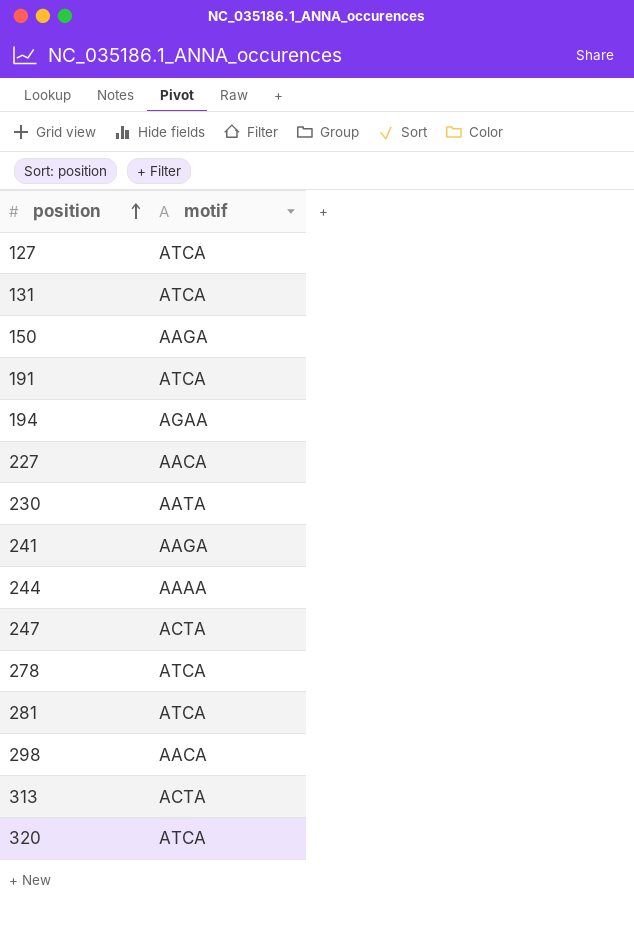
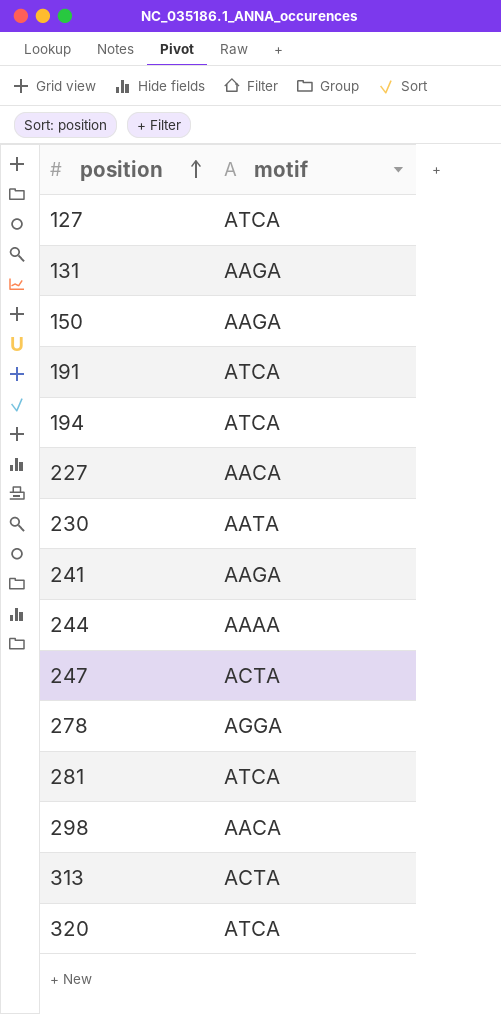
131 | motif: ATCA -> AAGA
194 | motif: AGAA -> ATCA
278 | motif: ATCA -> AGGA

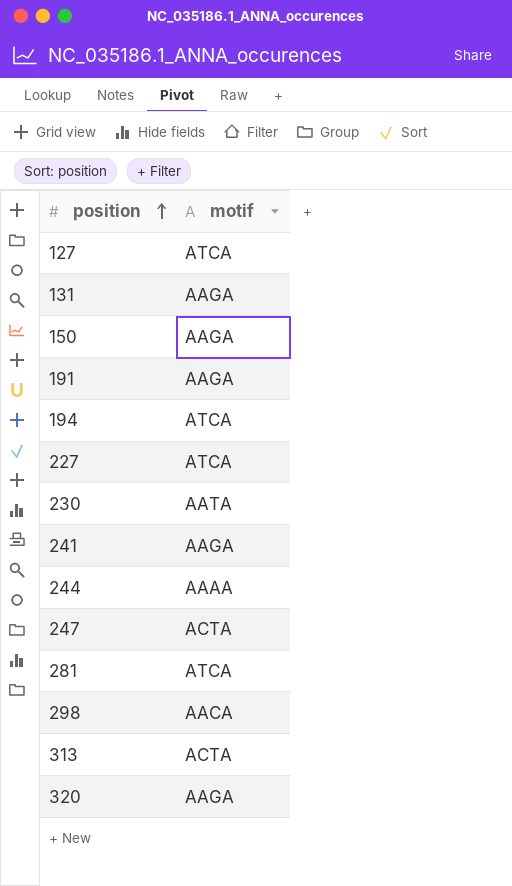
row 278: AGGA -> none
191 | motif: ATCA -> AAGA
227 | motif: AACA -> ATCA
320 | motif: ATCA -> AAGA

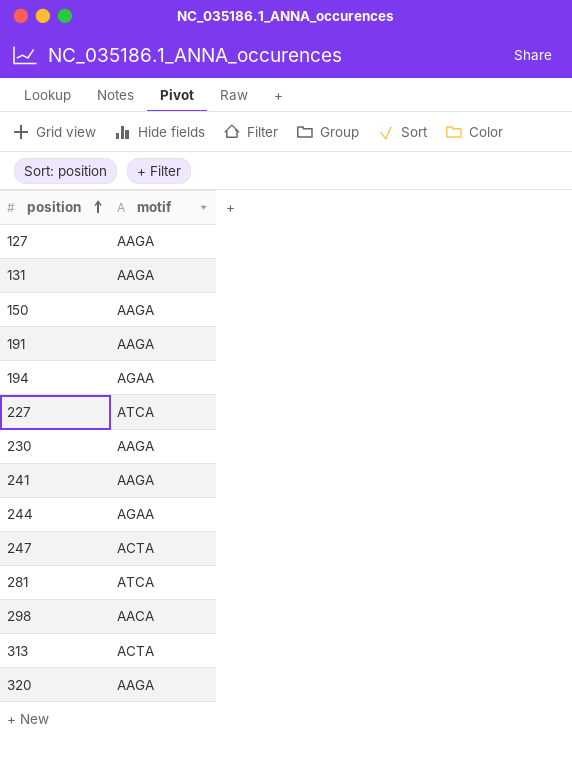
127 | motif: ATCA -> AAGA
194 | motif: ATCA -> AGAA
230 | motif: AATA -> AAGA
244 | motif: AAAA -> AGAA

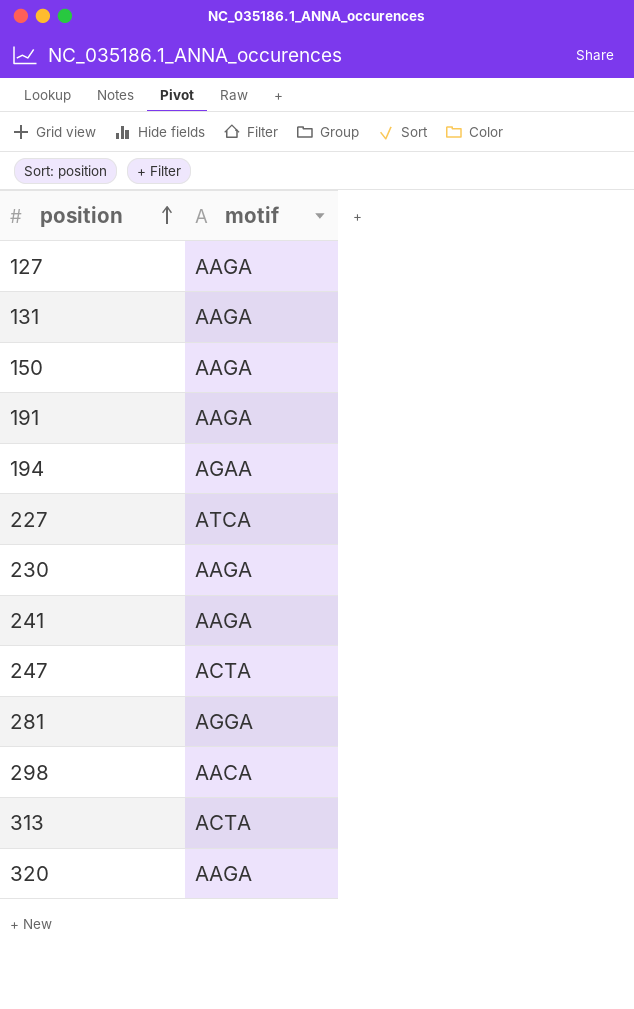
row 244: AGAA -> none
281 | motif: ATCA -> AGGA

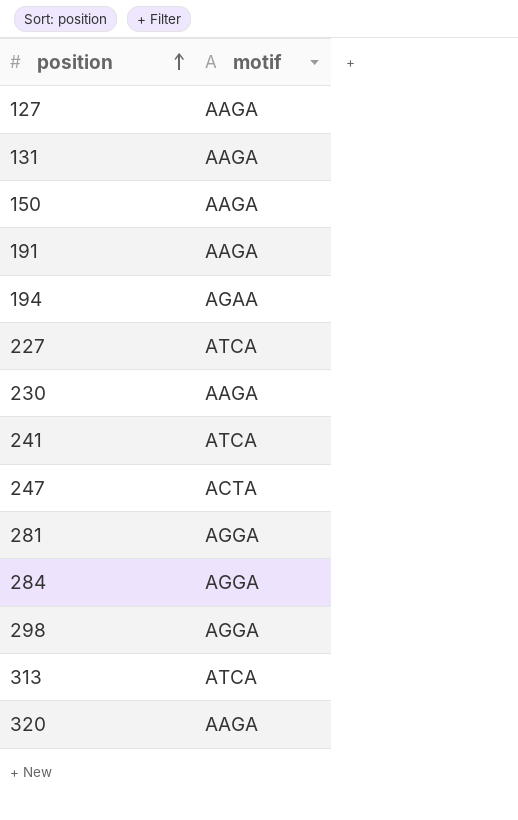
241 | motif: AAGA -> ATCA
row 284: none -> AGGA
298 | motif: AACA -> AGGA
313 | motif: ACTA -> ATCA

